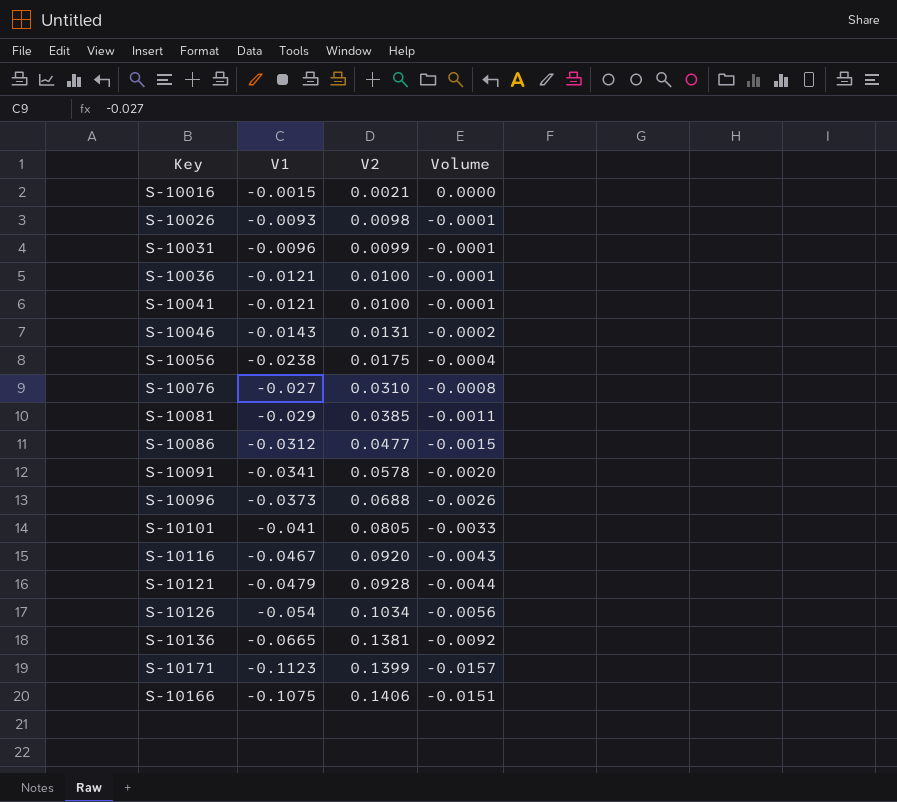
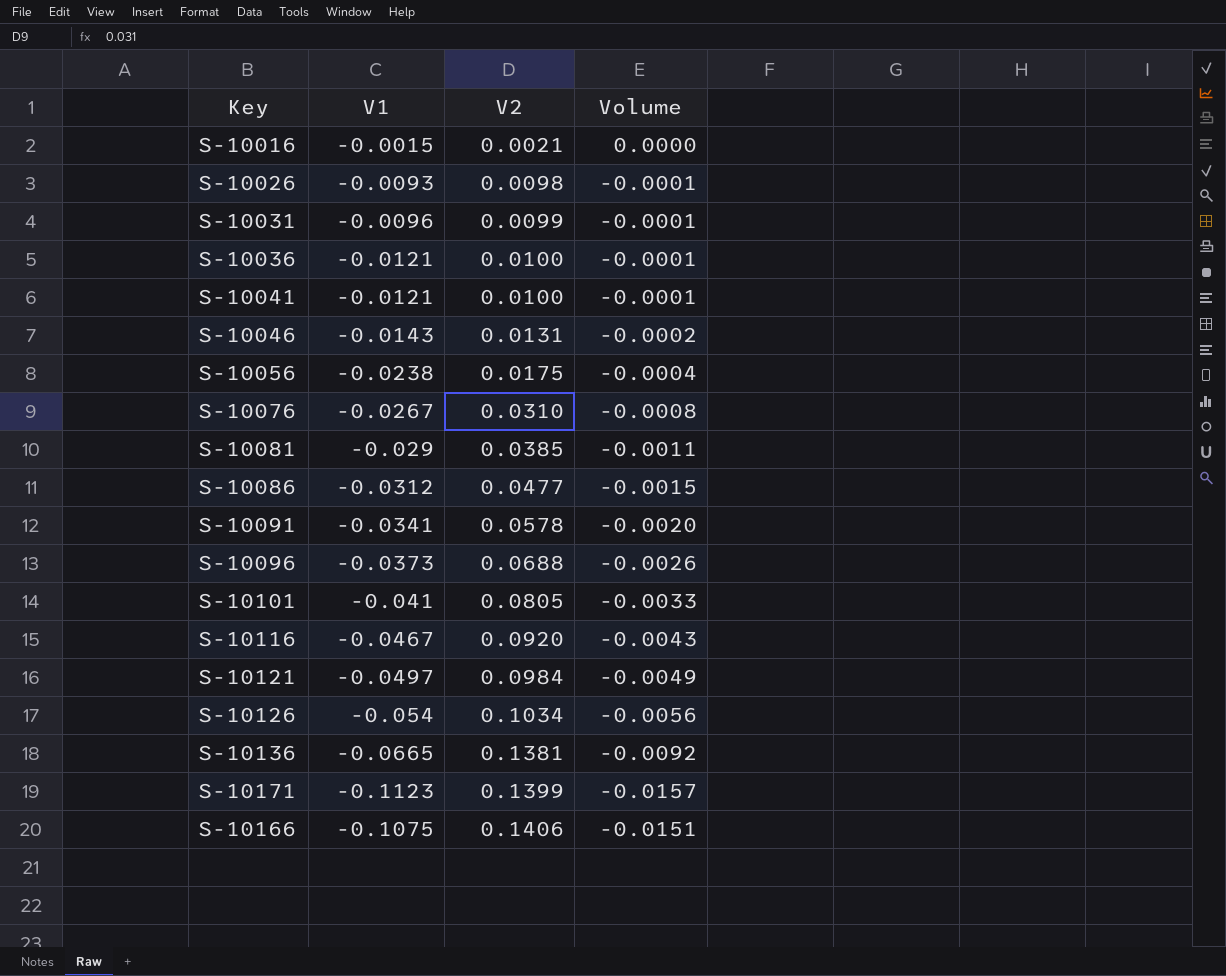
S-10076 | V1: -0.027 -> -0.0267
S-10121 | V1: -0.0479 -> -0.0497
S-10121 | V2: 0.0928 -> 0.0984
S-10121 | Volume: -0.0044 -> -0.0049

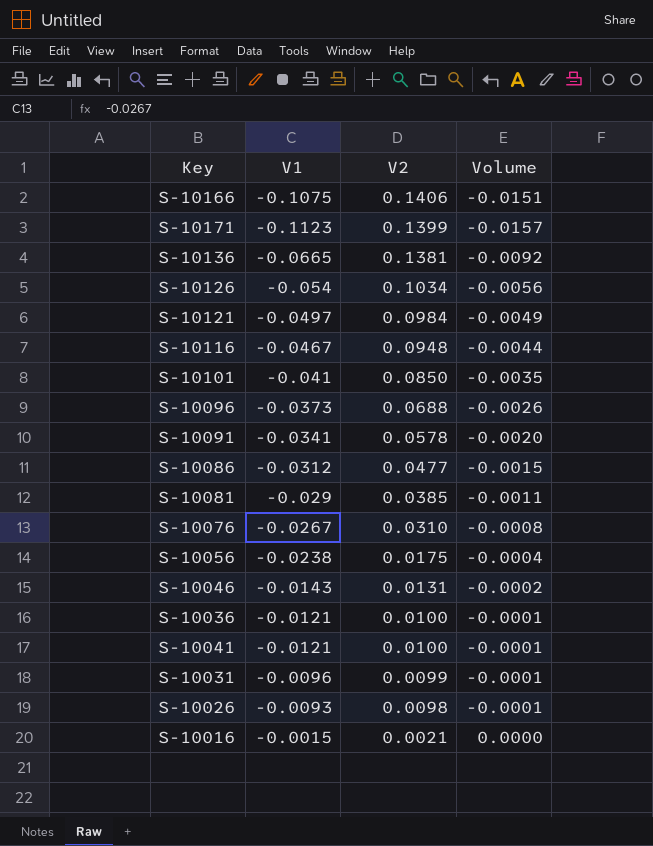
row order: V2 ascending -> V2 descending
S-10116 | V2: 0.0920 -> 0.0948
S-10116 | Volume: -0.0043 -> -0.0044
S-10101 | V2: 0.0805 -> 0.0850
S-10101 | Volume: -0.0033 -> -0.0035

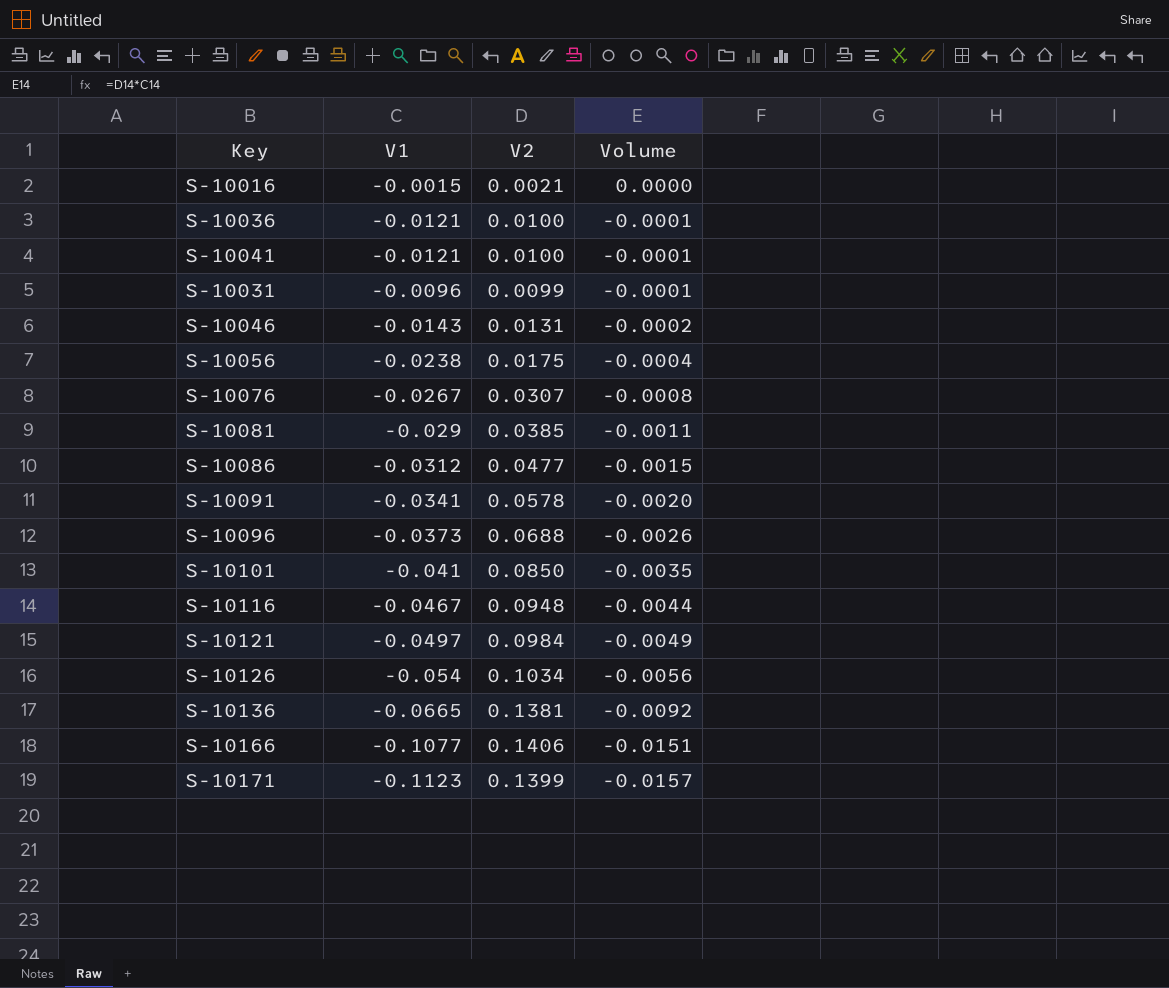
row order: V2 descending -> Volume descending
row S-10026: -0.0093 | 0.0098 | -0.0001 -> none
S-10076 | V2: 0.0310 -> 0.0307
S-10166 | V1: -0.1075 -> -0.1077

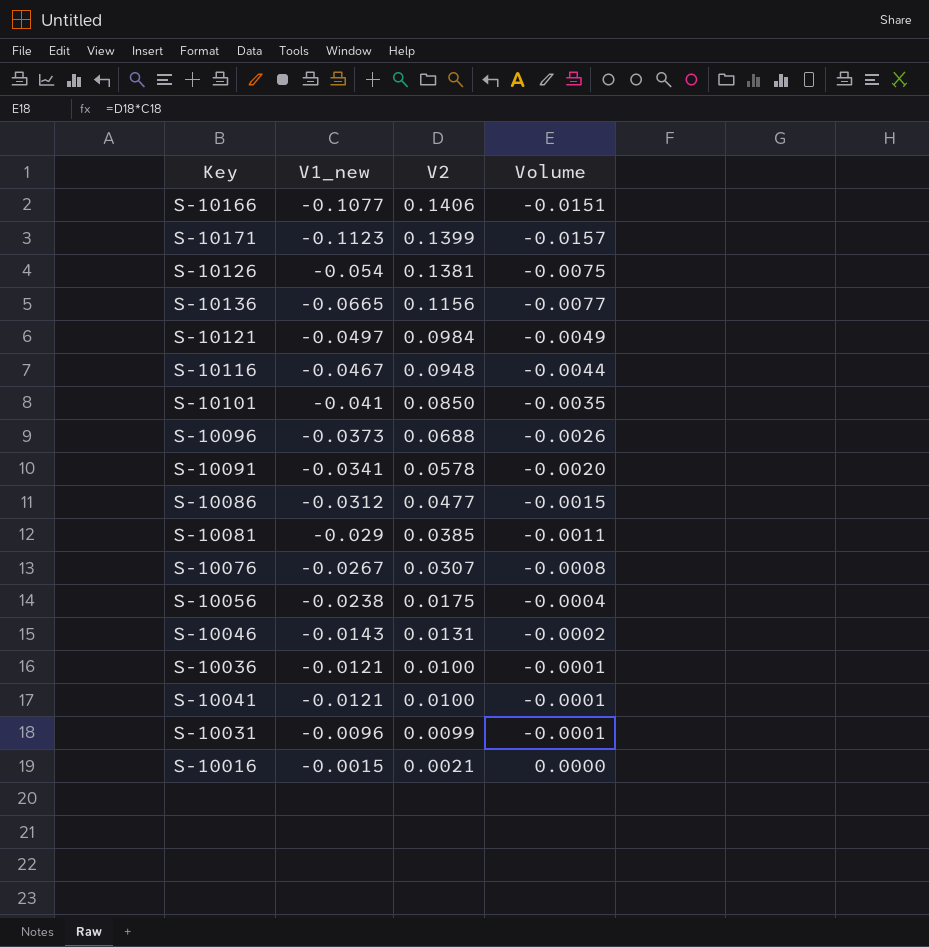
row order: Volume descending -> V2 descending
column name: V1 -> V1_new
S-10126 | V2: 0.1034 -> 0.1381
S-10126 | Volume: -0.0056 -> -0.0075
S-10136 | V2: 0.1381 -> 0.1156
S-10136 | Volume: -0.0092 -> -0.0077

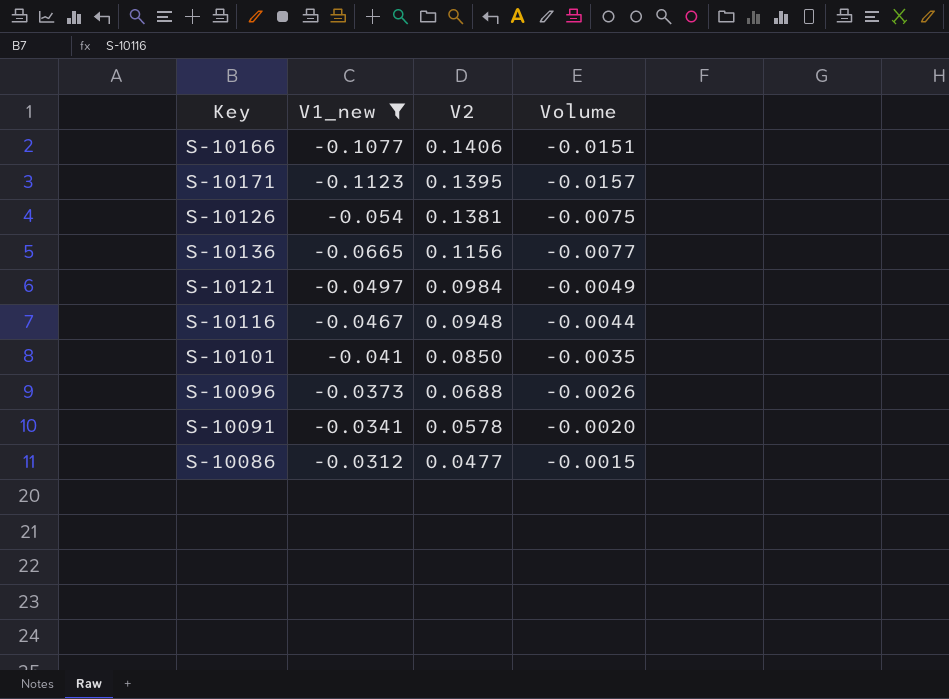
filter: none -> V1_new <= -0.0312
S-10171 | V2: 0.1399 -> 0.1395

